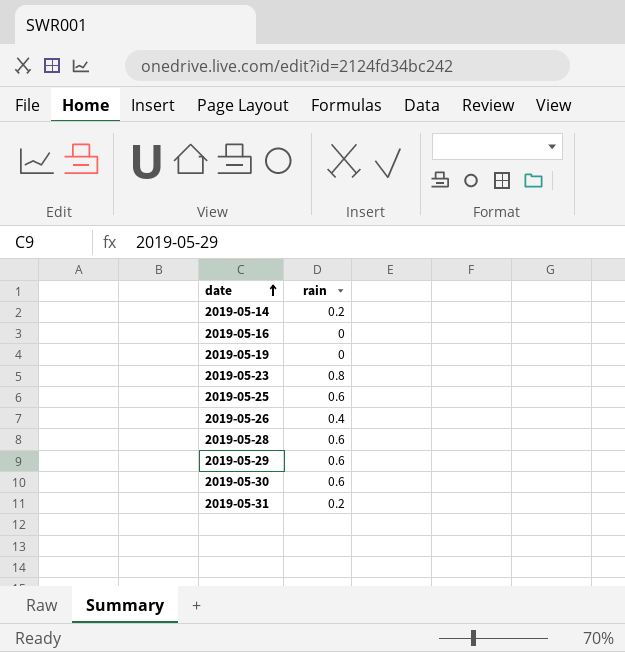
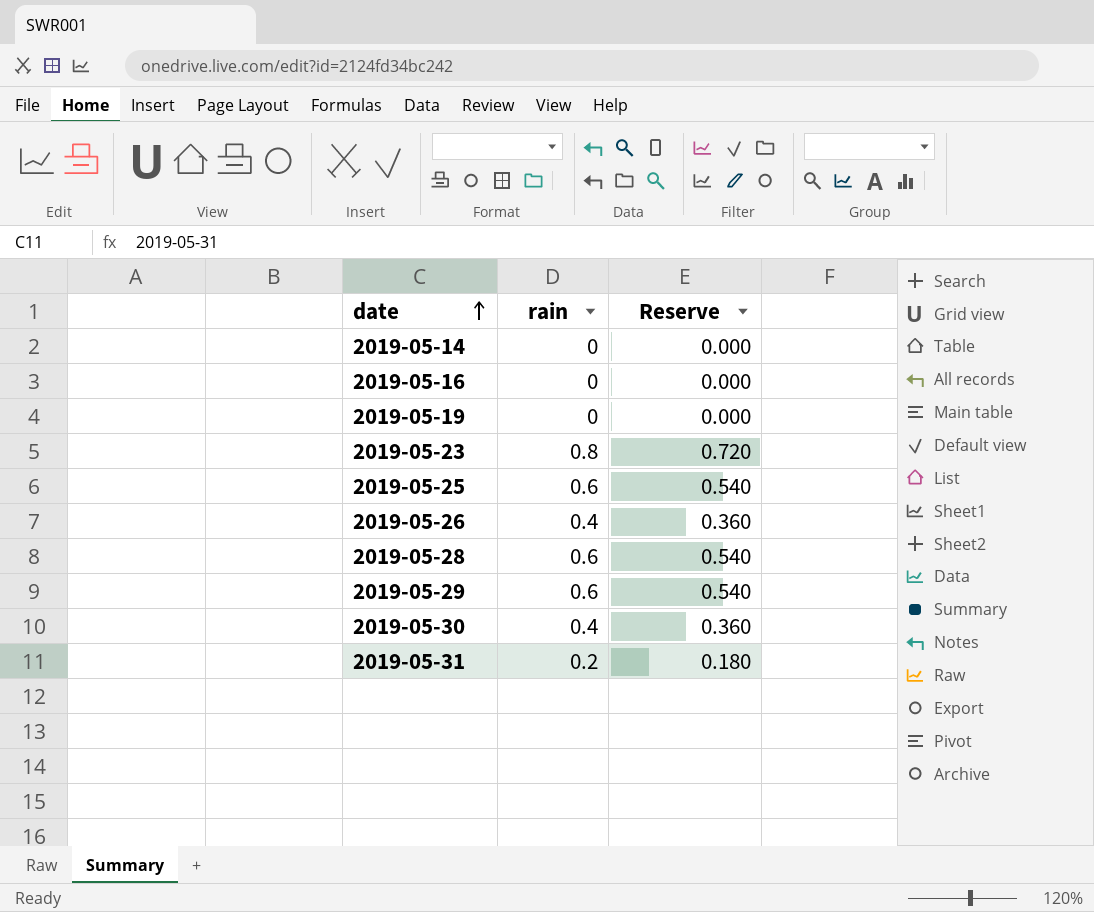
column Reserve | formula: none -> [rain] * 0.9
2019-05-14 | rain: 0.2 -> 0
2019-05-30 | rain: 0.6 -> 0.4

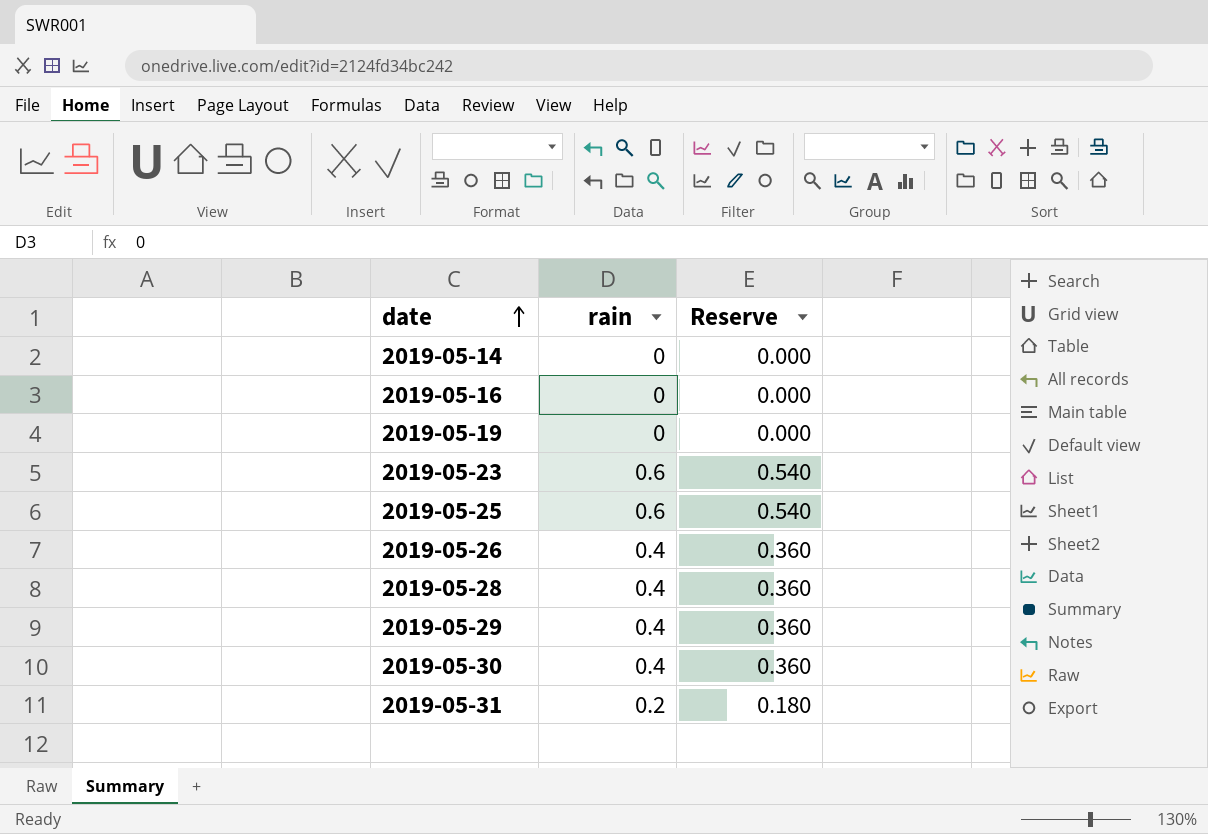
2019-05-23 | rain: 0.8 -> 0.6
2019-05-23 | Reserve: 0.720 -> 0.540
2019-05-28 | rain: 0.6 -> 0.4
2019-05-28 | Reserve: 0.540 -> 0.360
2019-05-29 | rain: 0.6 -> 0.4
2019-05-29 | Reserve: 0.540 -> 0.360

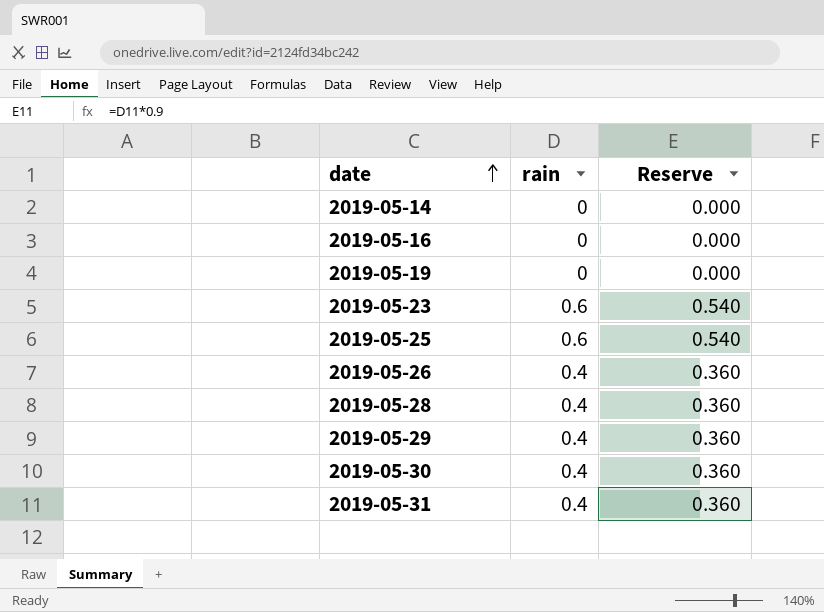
2019-05-31 | rain: 0.2 -> 0.4
2019-05-31 | Reserve: 0.180 -> 0.360

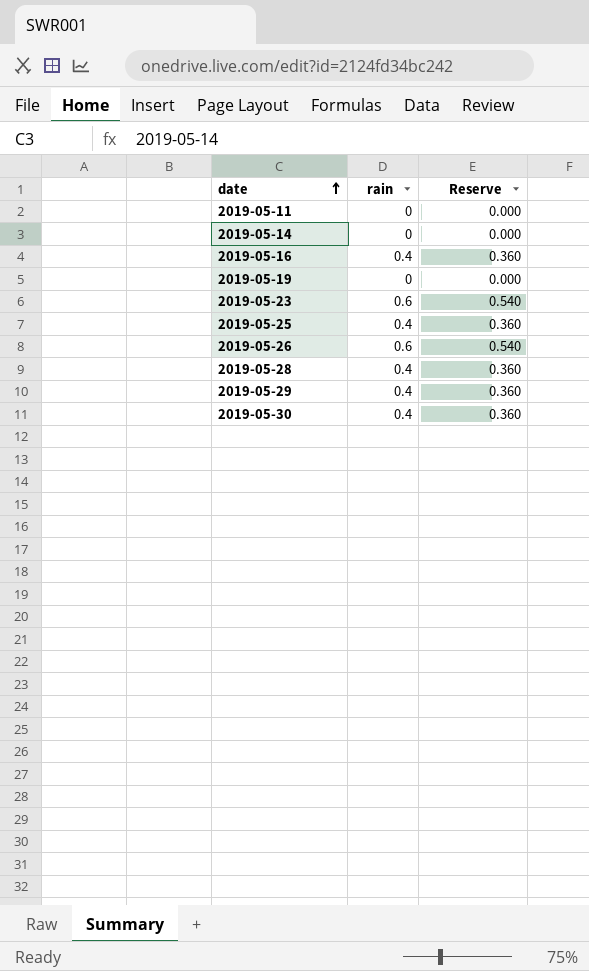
row 2019-05-31: 0.4 | 0.360 -> none
row 2019-05-11: none -> 0 | 0.000
2019-05-16 | rain: 0 -> 0.4
2019-05-16 | Reserve: 0.000 -> 0.360
2019-05-25 | rain: 0.6 -> 0.4
2019-05-25 | Reserve: 0.540 -> 0.360
2019-05-26 | rain: 0.4 -> 0.6
2019-05-26 | Reserve: 0.360 -> 0.540

